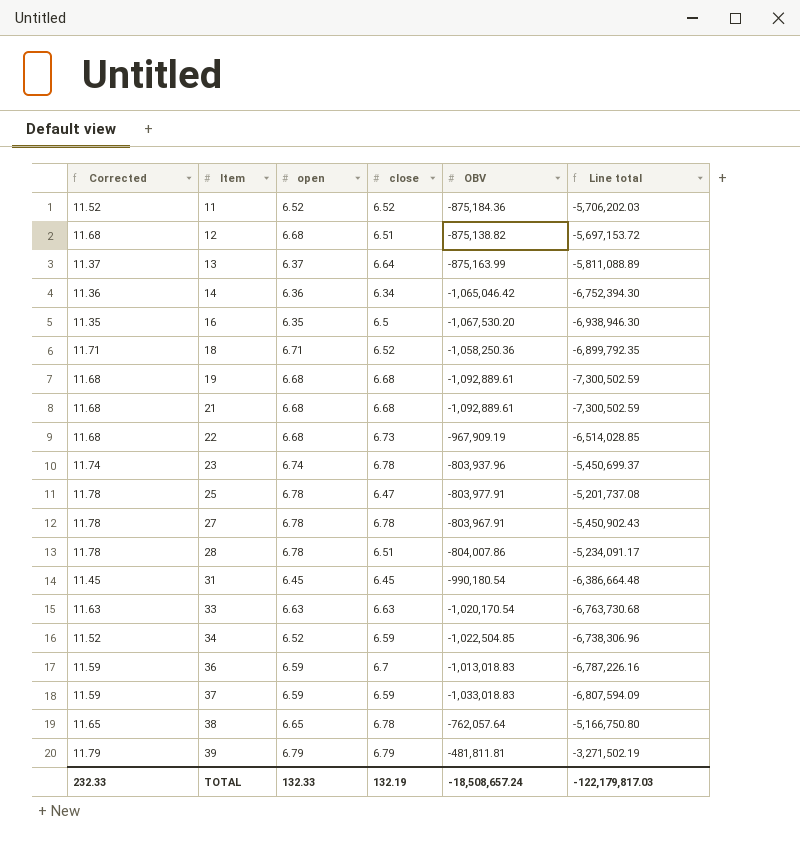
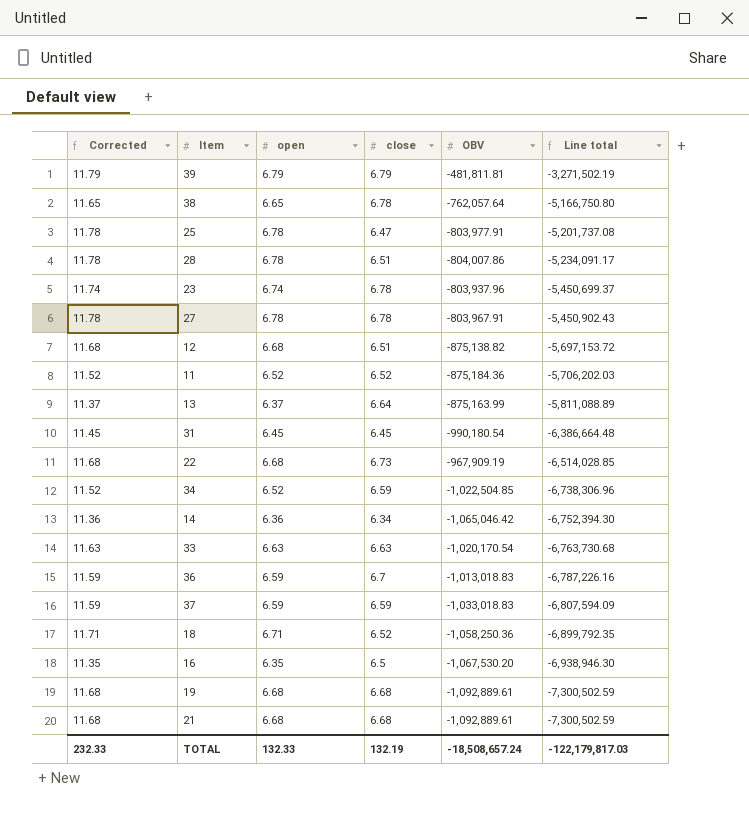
row order: Item ascending -> Line total descending

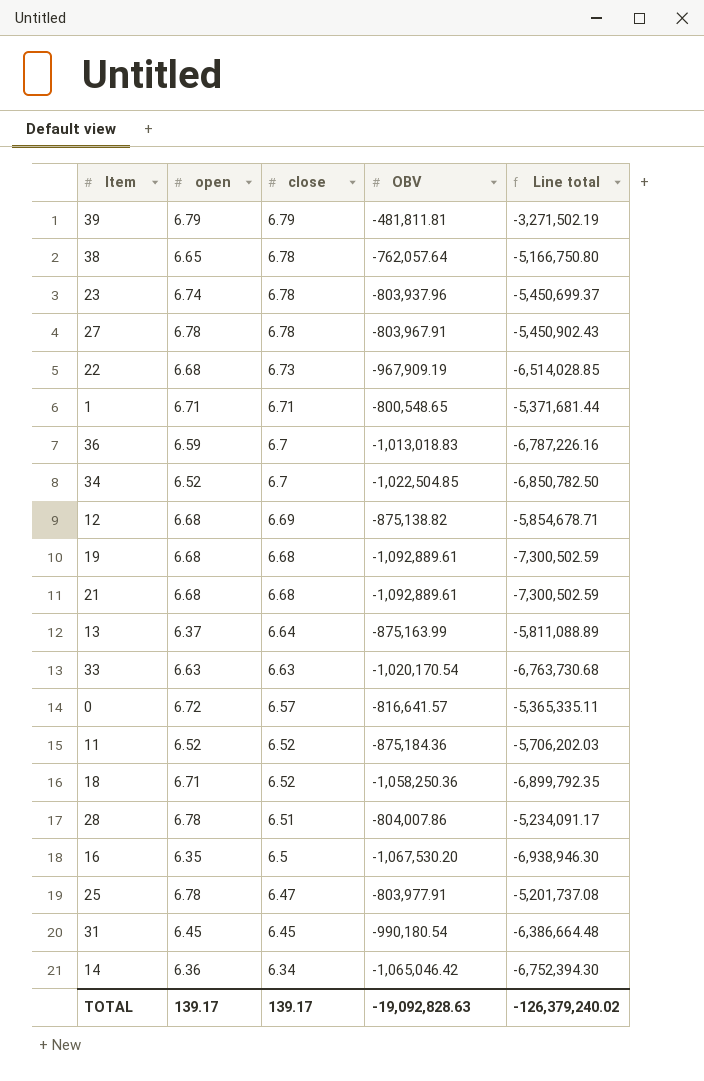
row order: Line total descending -> close descending
column Corrected | formula: [open] + 5 -> none
row 37: 11.59 | 6.59 | 6.59 | -1,033,018.83 | -6,807,594.09 -> none
row 1: none -> 6.71 | 6.71 | -800,548.65 | -5,371,681.44
34 | close: 6.59 -> 6.7
34 | Line total: -6,738,306.96 -> -6,850,782.50
12 | close: 6.51 -> 6.69
12 | Line total: -5,697,153.72 -> -5,854,678.71
row 0: none -> 6.72 | 6.57 | -816,641.57 | -5,365,335.11
TOTAL | open: 132.33 -> 139.17
TOTAL | close: 132.19 -> 139.17
TOTAL | OBV: -18,508,657.24 -> -19,092,828.63
TOTAL | Line total: -122,179,817.03 -> -126,379,240.02

